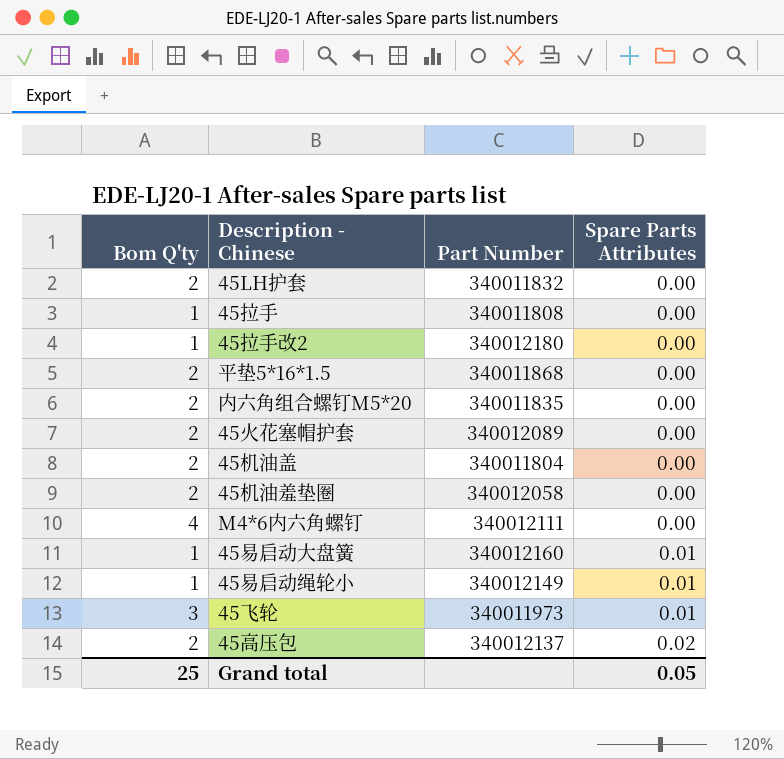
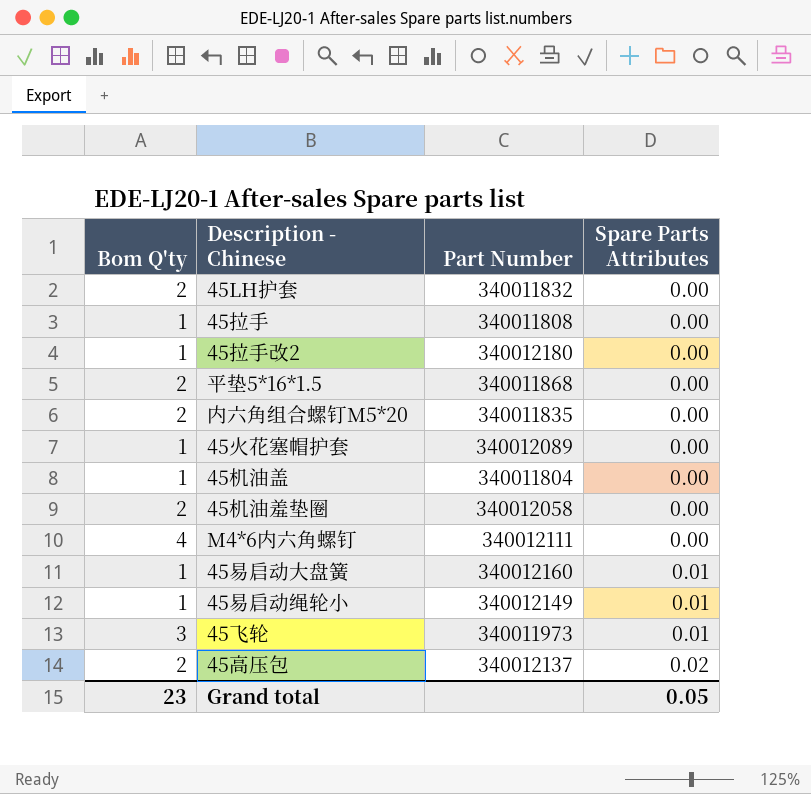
45火花塞帽护套 | Bom Q'ty: 2 -> 1
45机油盖 | Bom Q'ty: 2 -> 1
Grand total | Bom Q'ty: 25 -> 23

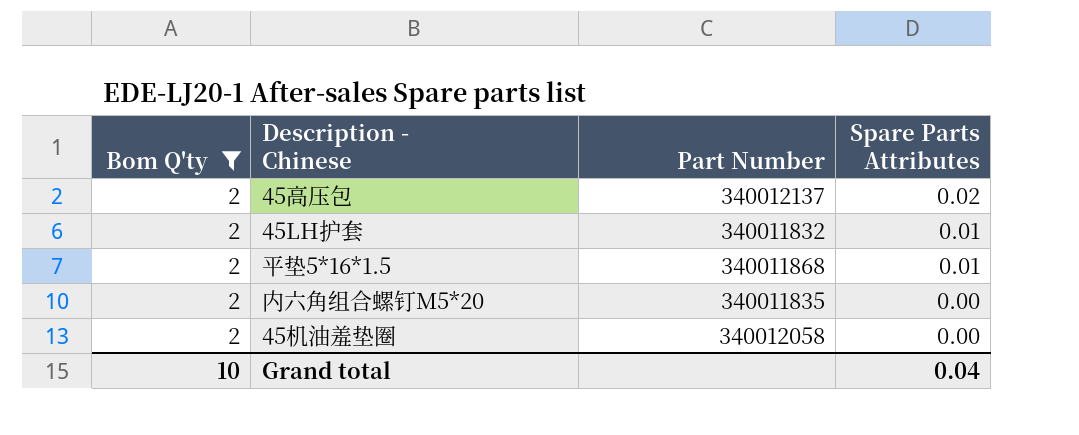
filter: none -> Bom Q'ty = 2
row order: Spare Parts Attributes ascending -> Spare Parts Attributes descending
45LH护套 | Spare Parts Attributes: 0.00 -> 0.01
平垫5*16*1.5 | Spare Parts Attributes: 0.00 -> 0.01
Grand total | Bom Q'ty: 23 -> 10
Grand total | Spare Parts Attributes: 0.05 -> 0.04

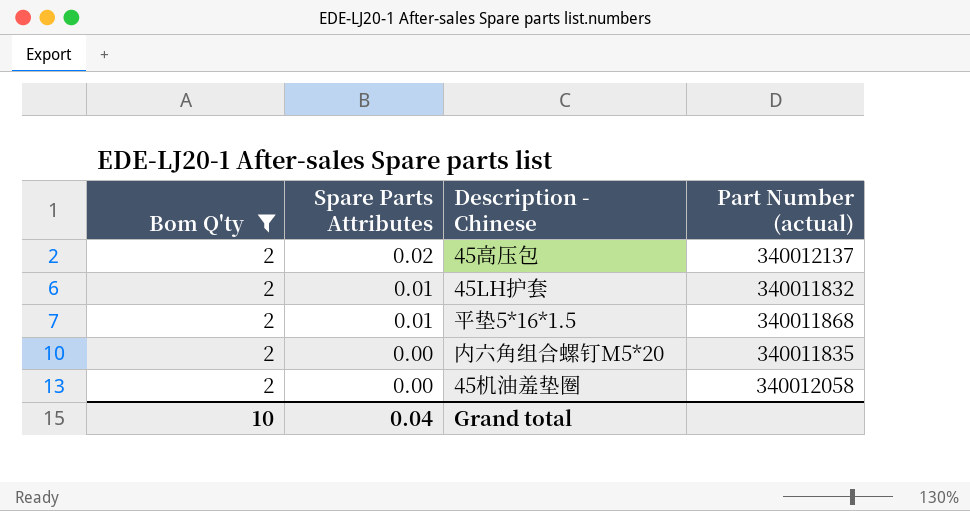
column Spare Parts Attributes | position: 4 -> 2
column name: Part Number -> Part Number (actual)

